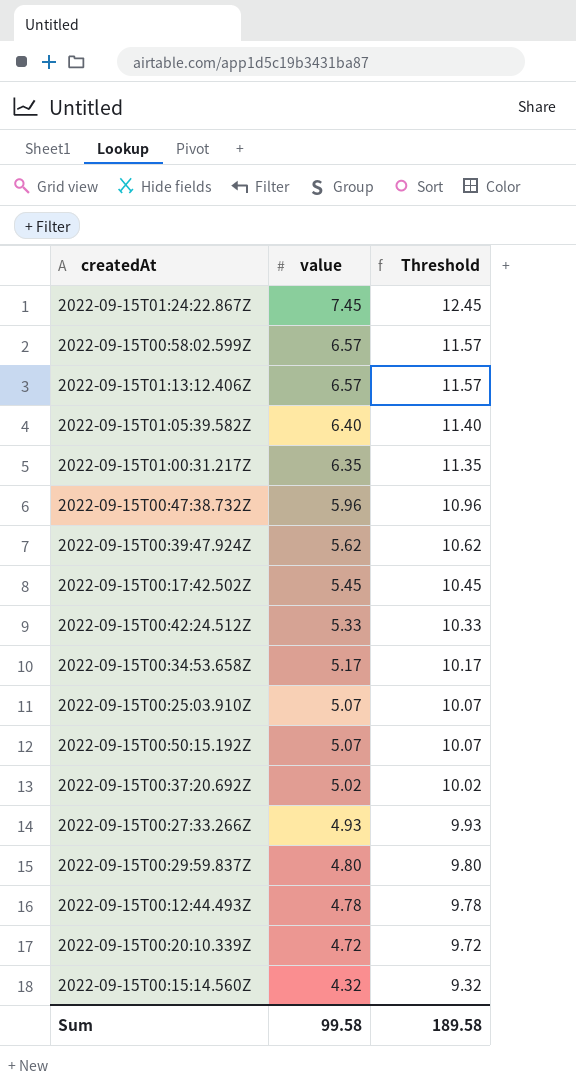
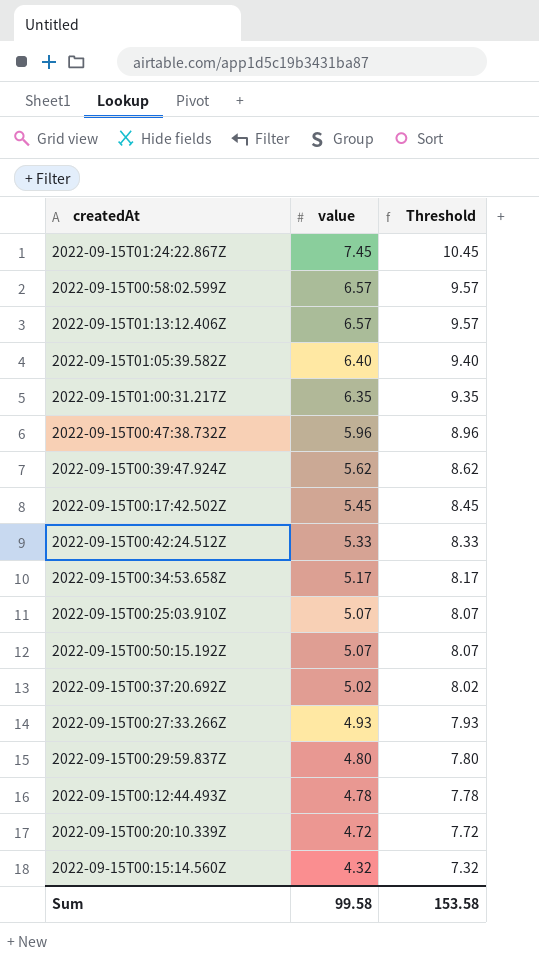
column Threshold | formula: [value] + 5 -> [value] + 3
Sum | Threshold: 189.58 -> 153.58

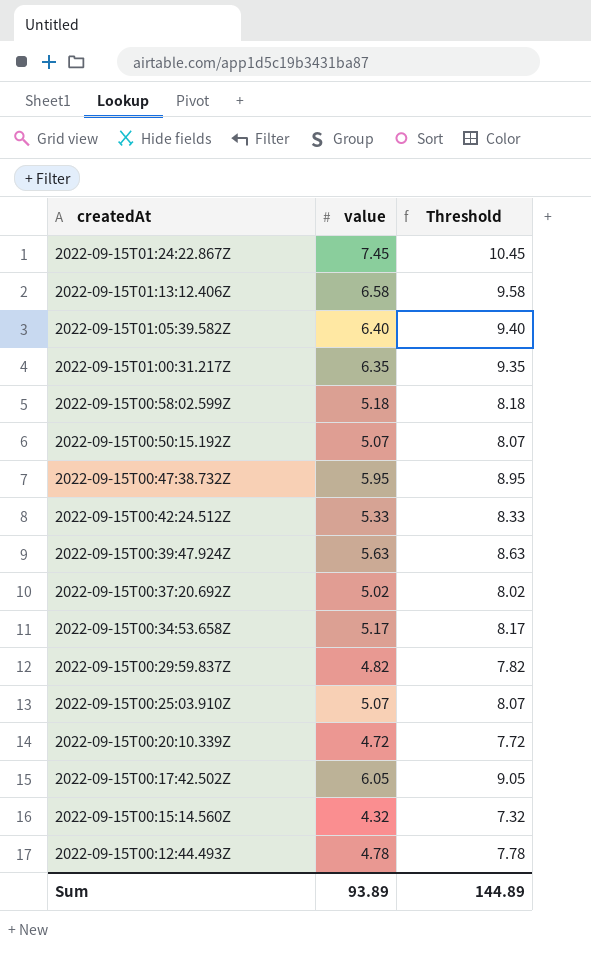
row order: value descending -> createdAt descending
row 2022-09-15T00:27:33.266Z: 4.93 | 7.93 -> none
2022-09-15T01:13:12.406Z | value: 6.57 -> 6.58
2022-09-15T01:13:12.406Z | Threshold: 9.57 -> 9.58
2022-09-15T00:58:02.599Z | value: 6.57 -> 5.18
2022-09-15T00:58:02.599Z | Threshold: 9.57 -> 8.18
2022-09-15T00:47:38.732Z | value: 5.96 -> 5.95
2022-09-15T00:47:38.732Z | Threshold: 8.96 -> 8.95
2022-09-15T00:39:47.924Z | value: 5.62 -> 5.63
2022-09-15T00:39:47.924Z | Threshold: 8.62 -> 8.63
2022-09-15T00:29:59.837Z | value: 4.80 -> 4.82
2022-09-15T00:29:59.837Z | Threshold: 7.80 -> 7.82
2022-09-15T00:17:42.502Z | value: 5.45 -> 6.05
2022-09-15T00:17:42.502Z | Threshold: 8.45 -> 9.05
Sum | value: 99.58 -> 93.89
Sum | Threshold: 153.58 -> 144.89

